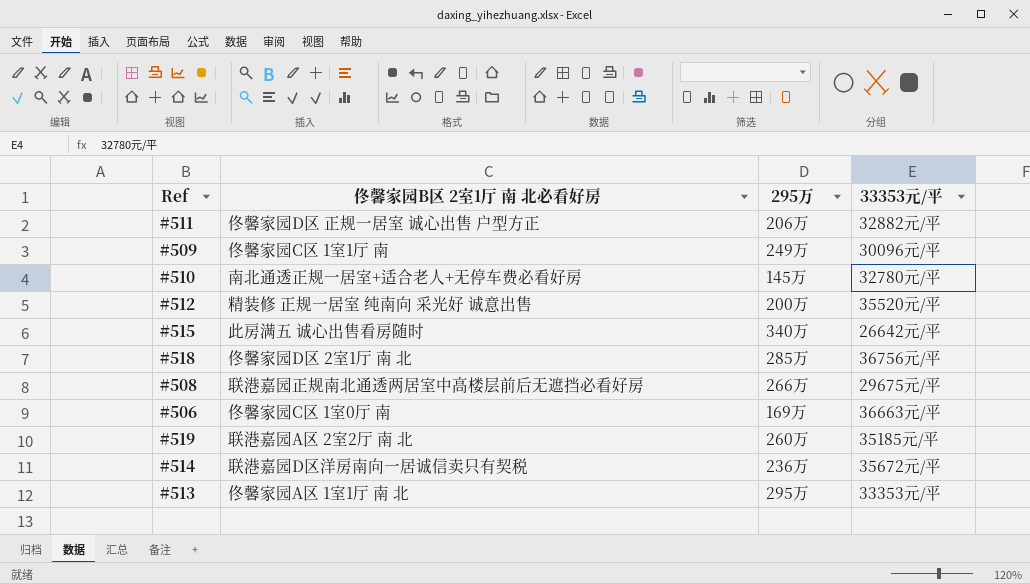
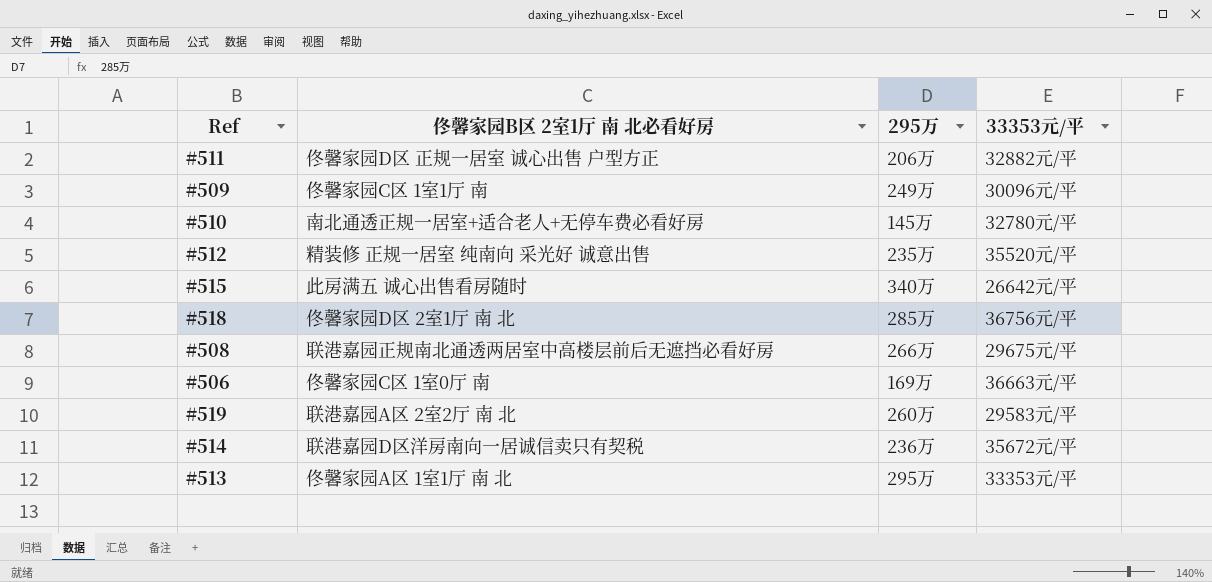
#512 | 295万: 200万 -> 235万
#519 | 33353元/平: 35185元/平 -> 29583元/平

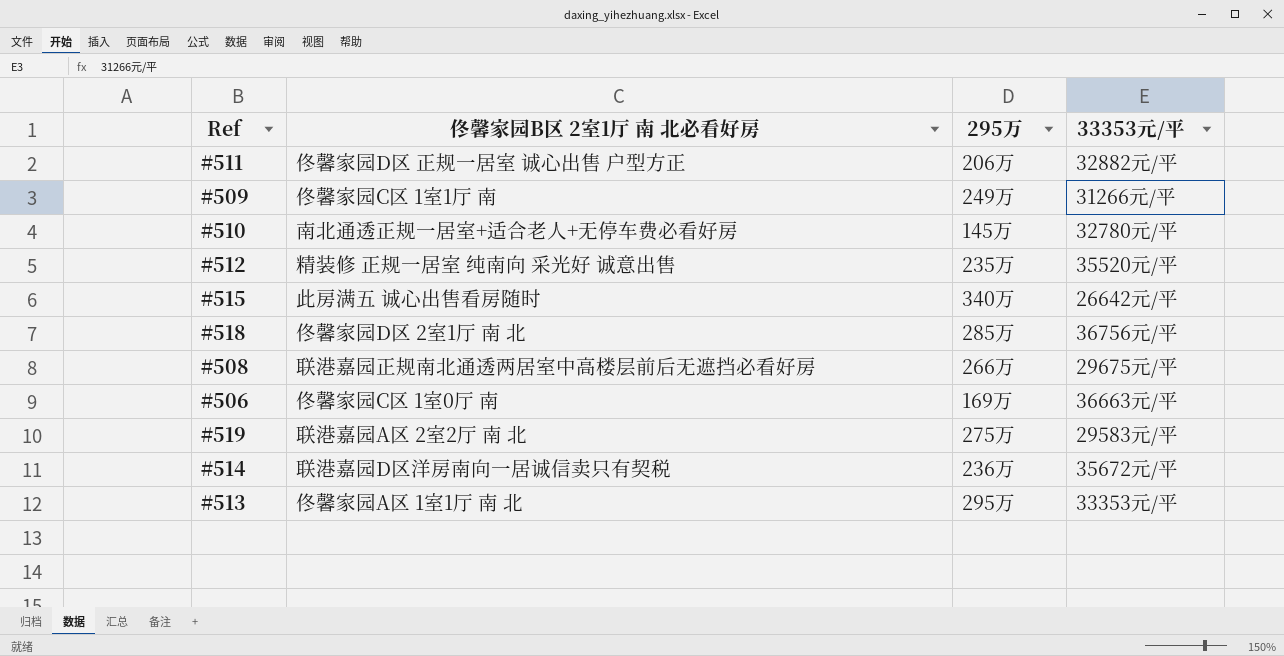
#509 | 33353元/平: 30096元/平 -> 31266元/平
#519 | 295万: 260万 -> 275万

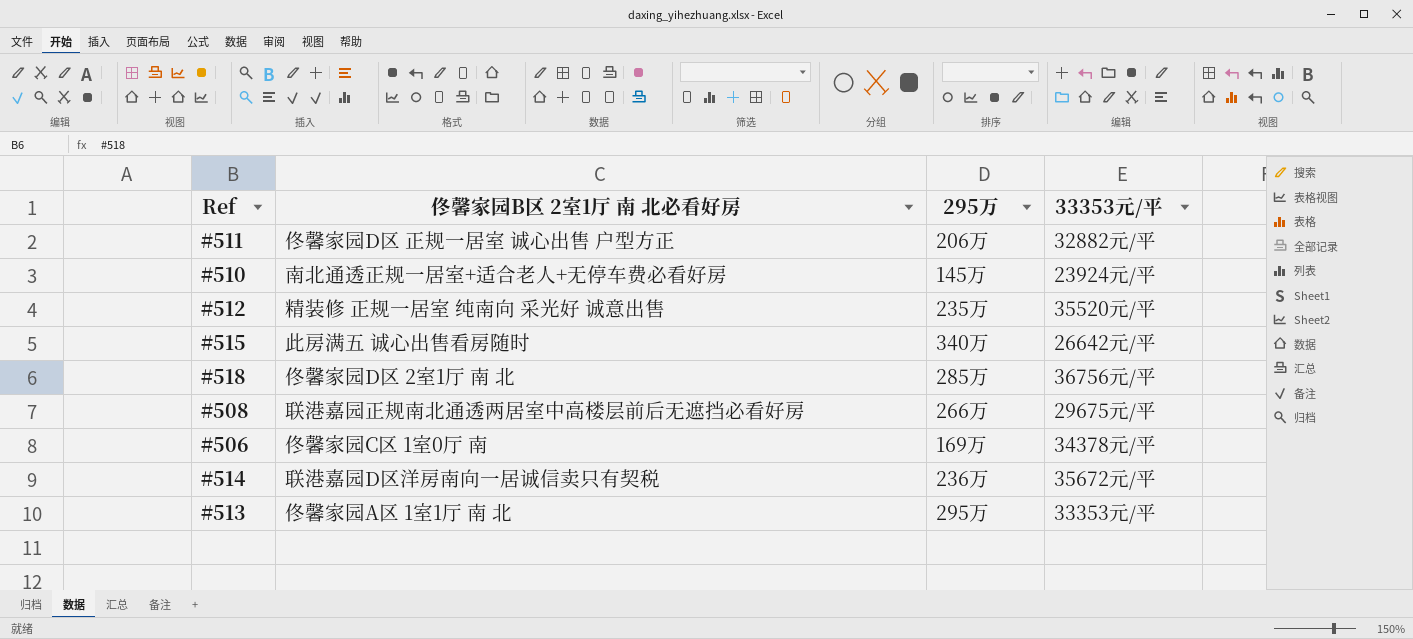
row #509: 佟馨家园C区 1室1厅 南 | 249万 | 31266元/平 -> none
row #519: 联港嘉园A区 2室2厅 南 北 | 275万 | 29583元/平 -> none
#510 | 33353元/平: 32780元/平 -> 23924元/平
#506 | 33353元/平: 36663元/平 -> 34378元/平

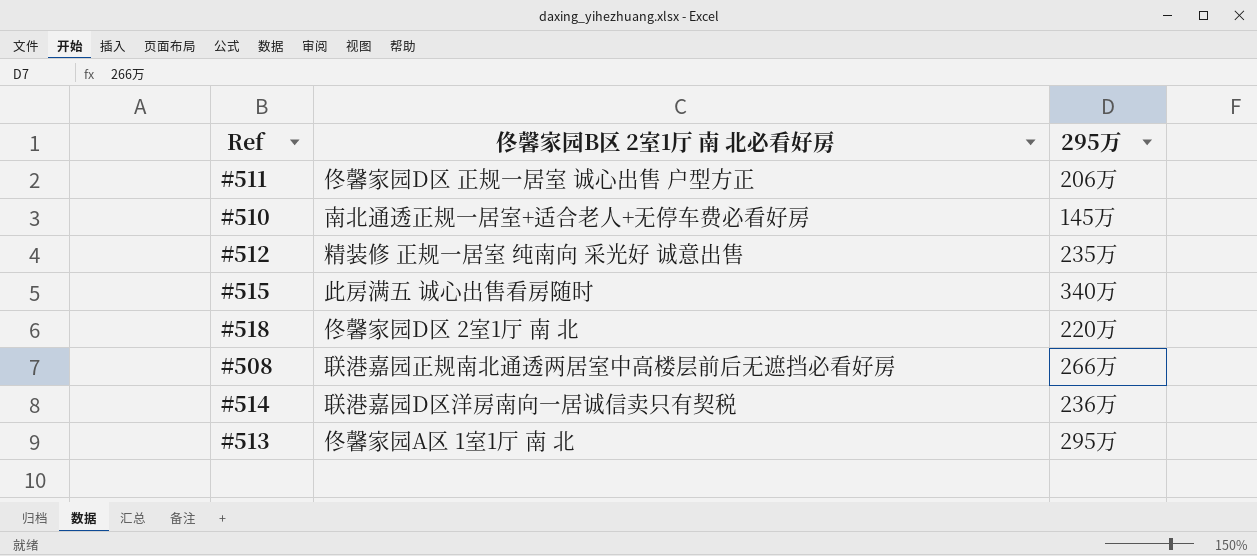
column 33353元/平 | position: 4 -> none
row #506: 佟馨家园C区 1室0厅 南 | 169万 | 34378元/平 -> none
#518 | 295万: 285万 -> 220万

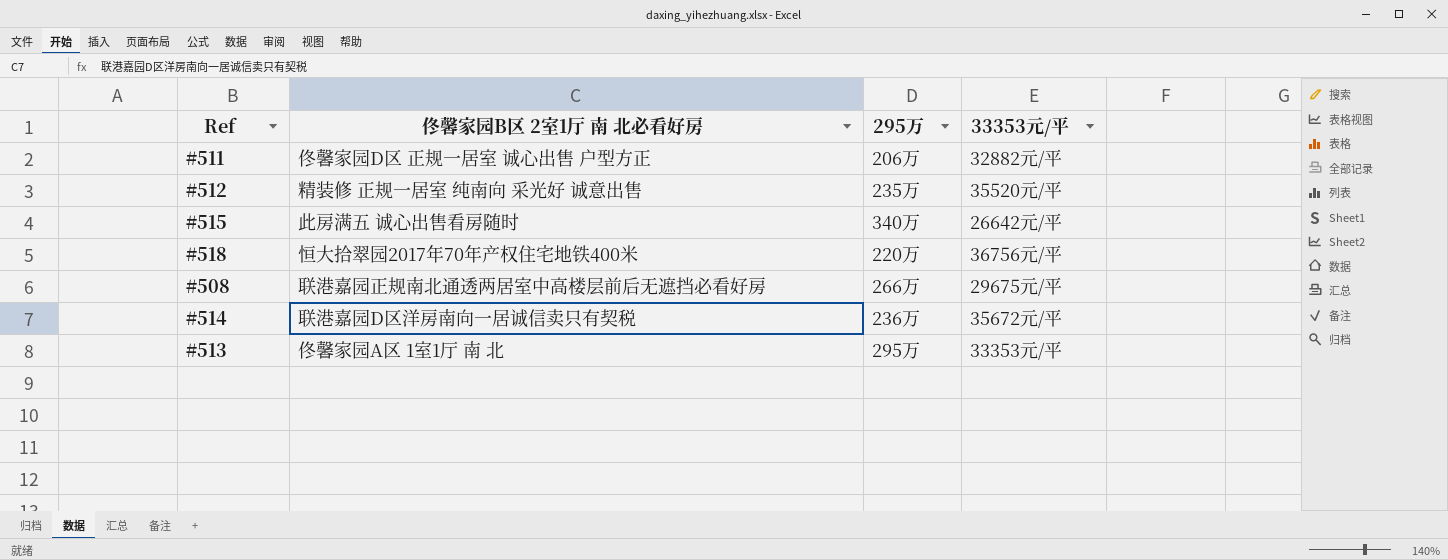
column 33353元/平 | position: none -> 4
row #510: 南北通透正规一居室+适合老人+无停车费必看好房 | 145万 -> none
#518 | 佟馨家园B区 2室1厅 南 北必看好房: 佟馨家园D区 2室1厅 南 北 -> 恒大拾翠园2017年70年产权住宅地铁400米

